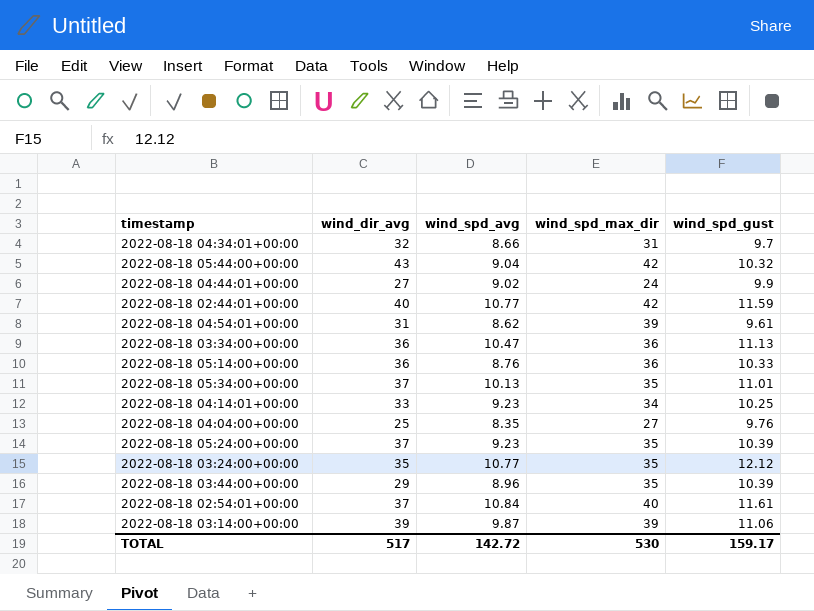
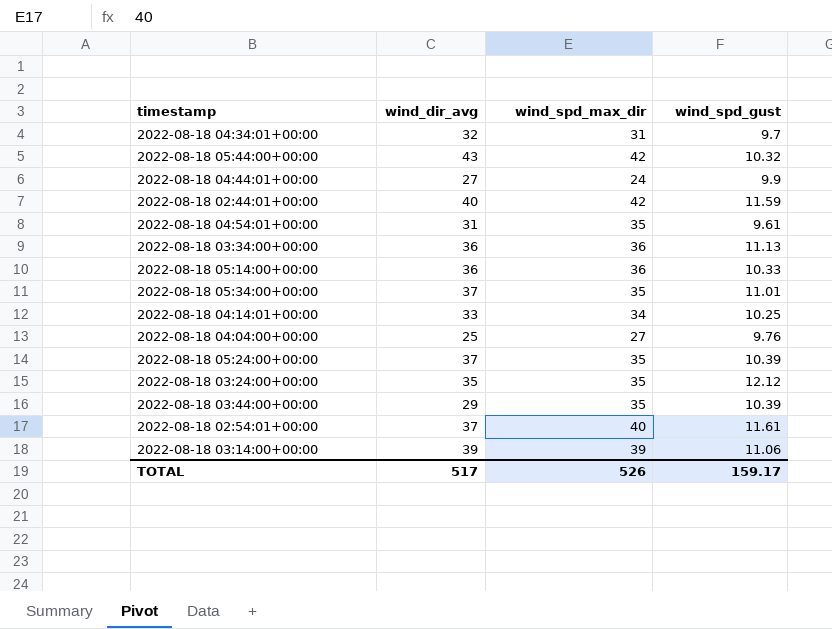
column wind_spd_avg | position: 3 -> none
2022-08-18 04:54:01+00:00 | wind_spd_max_dir: 39 -> 35
TOTAL | wind_spd_max_dir: 530 -> 526

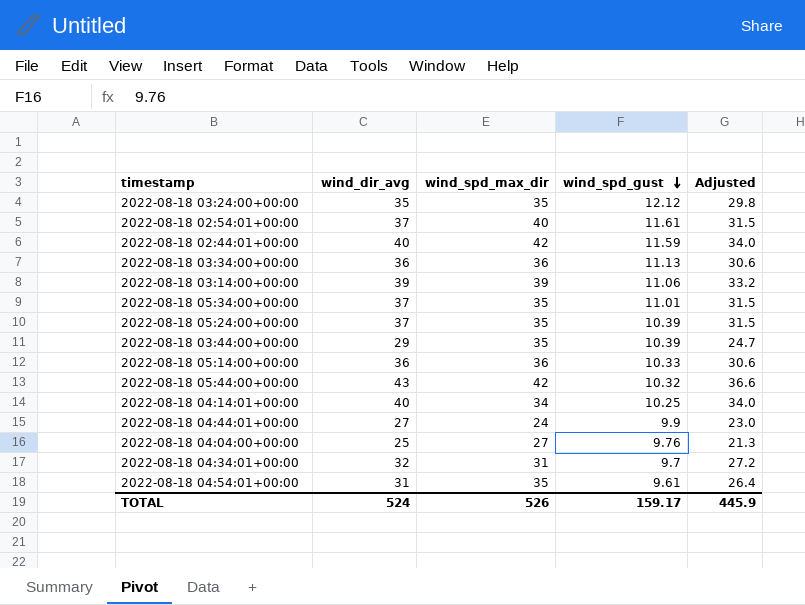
row order: none -> wind_spd_gust descending
column Adjusted | formula: none -> [wind_dir_avg] * 0.85
2022-08-18 04:14:01+00:00 | wind_dir_avg: 33 -> 40
TOTAL | wind_dir_avg: 517 -> 524

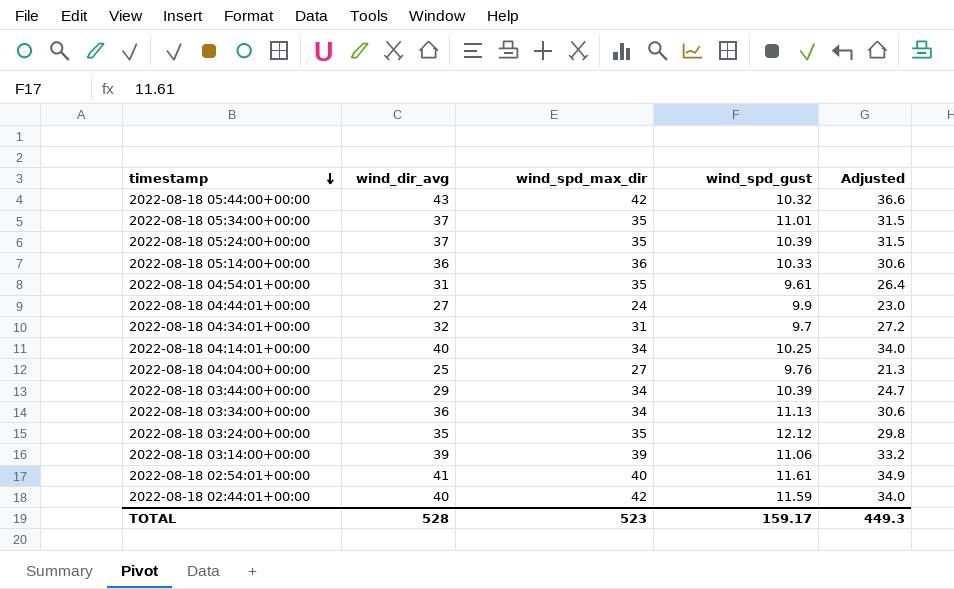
row order: wind_spd_gust descending -> timestamp descending
2022-08-18 03:44:00+00:00 | wind_spd_max_dir: 35 -> 34
2022-08-18 03:34:00+00:00 | wind_spd_max_dir: 36 -> 34
2022-08-18 02:54:01+00:00 | wind_dir_avg: 37 -> 41
2022-08-18 02:54:01+00:00 | Adjusted: 31.5 -> 34.9
TOTAL | wind_dir_avg: 524 -> 528
TOTAL | wind_spd_max_dir: 526 -> 523
TOTAL | Adjusted: 445.9 -> 449.3

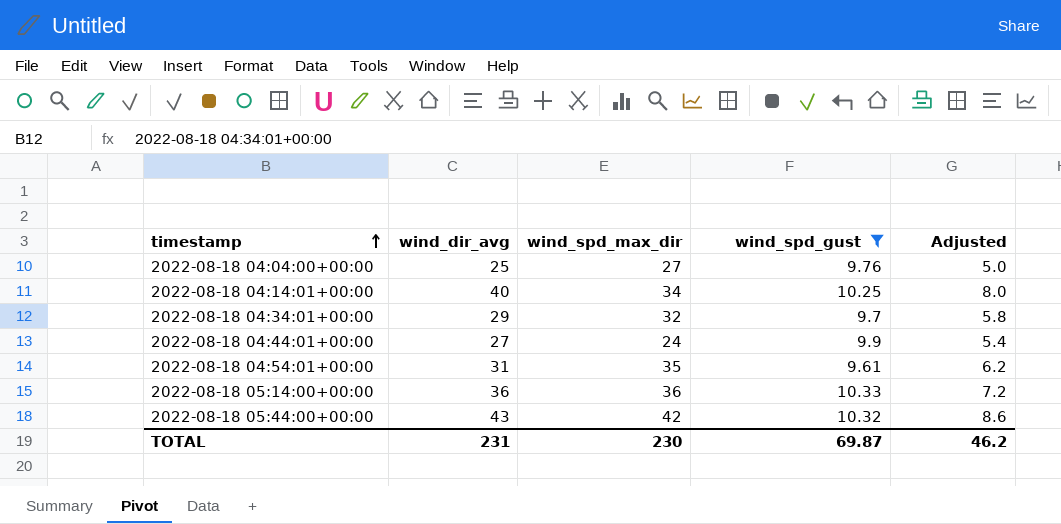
filter: none -> wind_spd_gust <= 10.33
row order: timestamp descending -> timestamp ascending
column Adjusted | formula: [wind_dir_avg] * 0.85 -> [wind_dir_avg] * 0.2
2022-08-18 04:34:01+00:00 | wind_dir_avg: 32 -> 29
2022-08-18 04:34:01+00:00 | wind_spd_max_dir: 31 -> 32
TOTAL | wind_dir_avg: 528 -> 231
TOTAL | wind_spd_max_dir: 523 -> 230
TOTAL | wind_spd_gust: 159.17 -> 69.87
TOTAL | Adjusted: 449.3 -> 46.2

